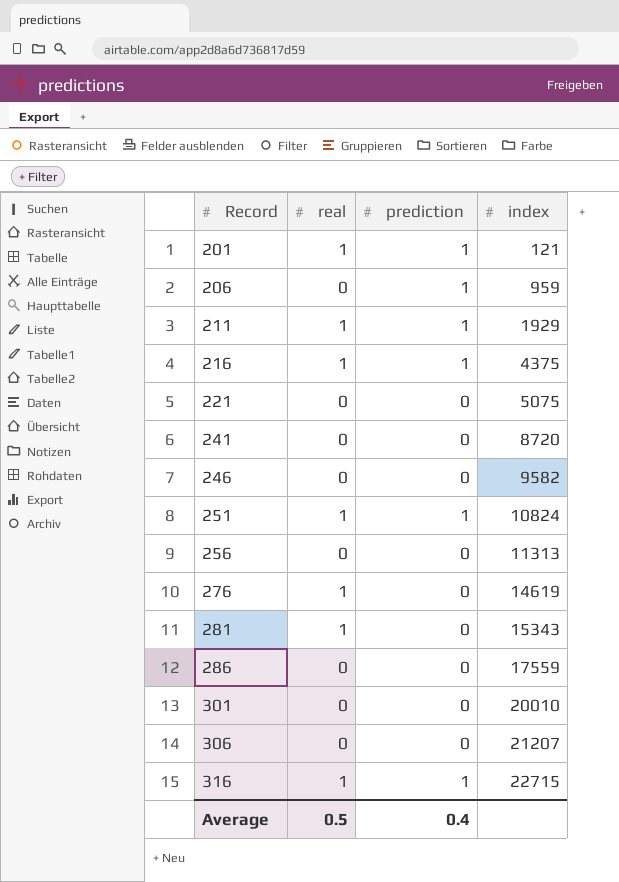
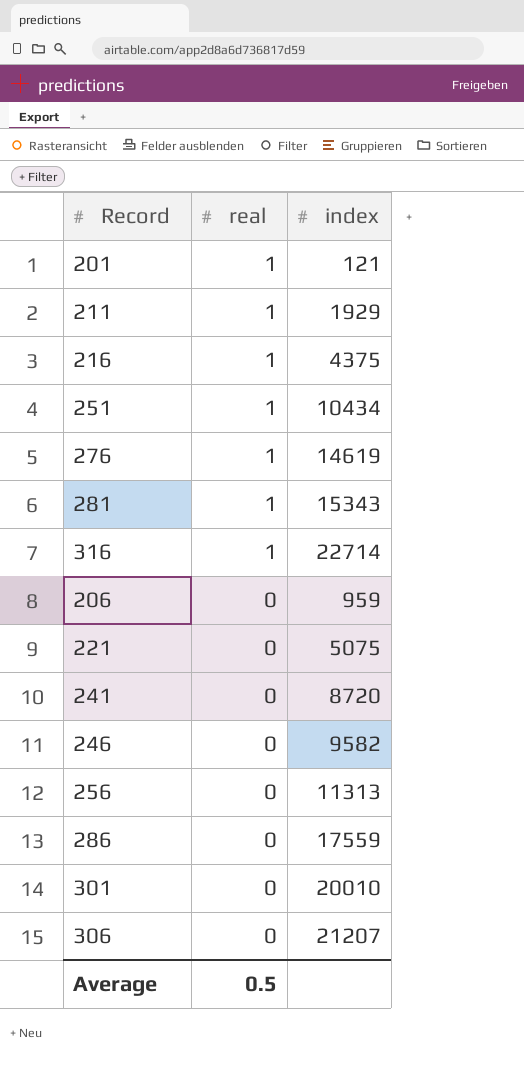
row order: Record ascending -> real descending
column prediction | position: 3 -> none
251 | index: 10824 -> 10434
316 | index: 22715 -> 22714

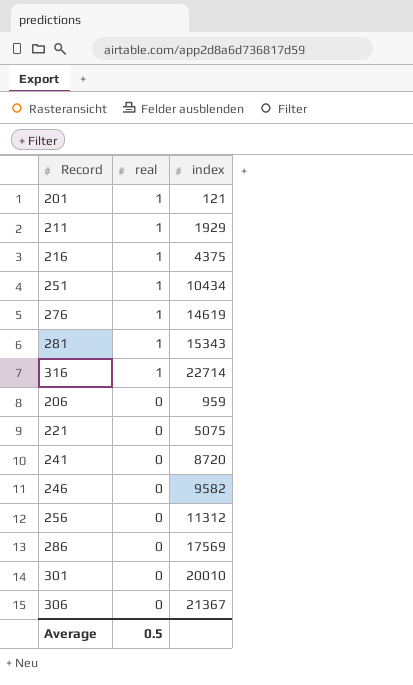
256 | index: 11313 -> 11312
286 | index: 17559 -> 17569
306 | index: 21207 -> 21367

